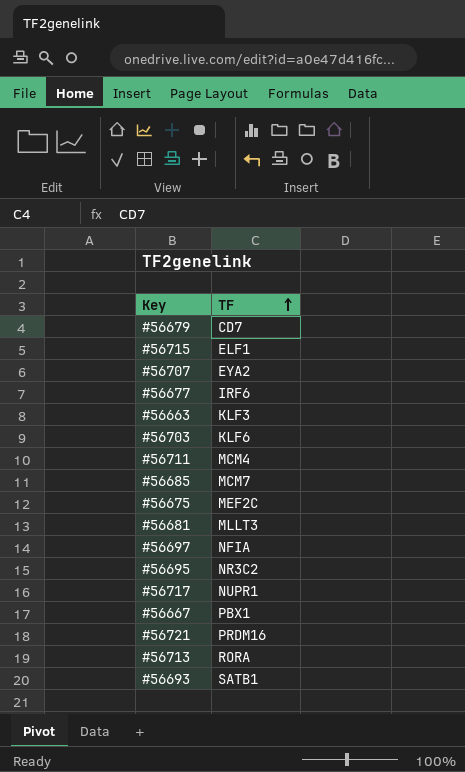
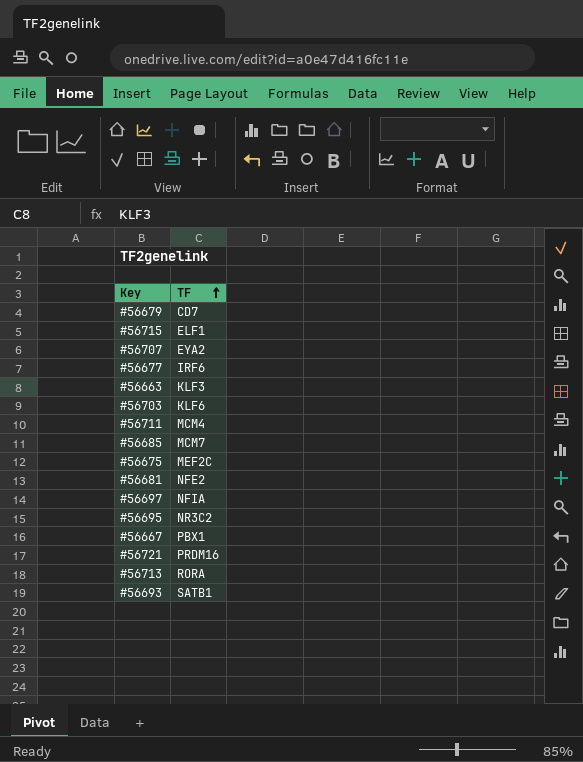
row #56717: NUPR1 -> none
#56681 | TF: MLLT3 -> NFE2

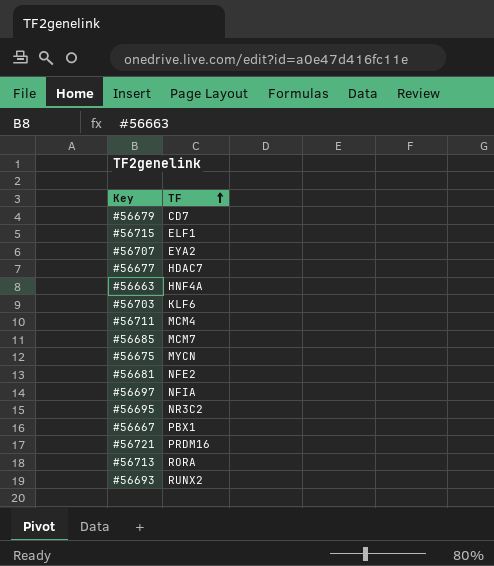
#56677 | TF: IRF6 -> HDAC7
#56663 | TF: KLF3 -> HNF4A
#56675 | TF: MEF2C -> MYCN
#56693 | TF: SATB1 -> RUNX2

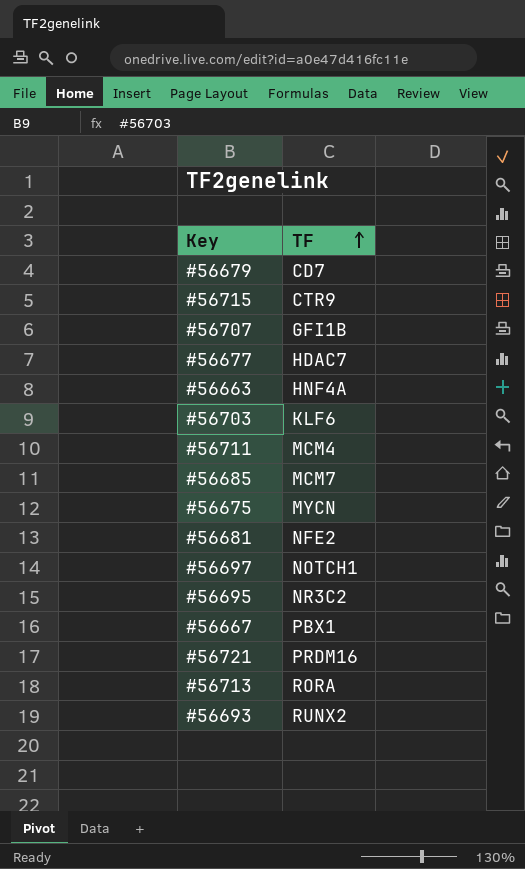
#56715 | TF: ELF1 -> CTR9
#56707 | TF: EYA2 -> GFI1B
#56697 | TF: NFIA -> NOTCH1

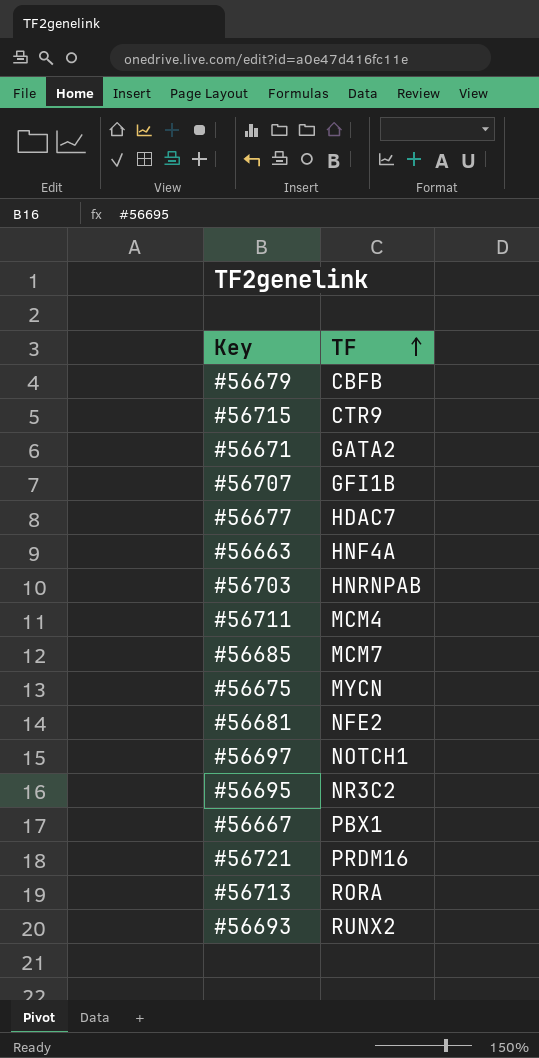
#56679 | TF: CD7 -> CBFB
row #56671: none -> GATA2
#56703 | TF: KLF6 -> HNRNPAB

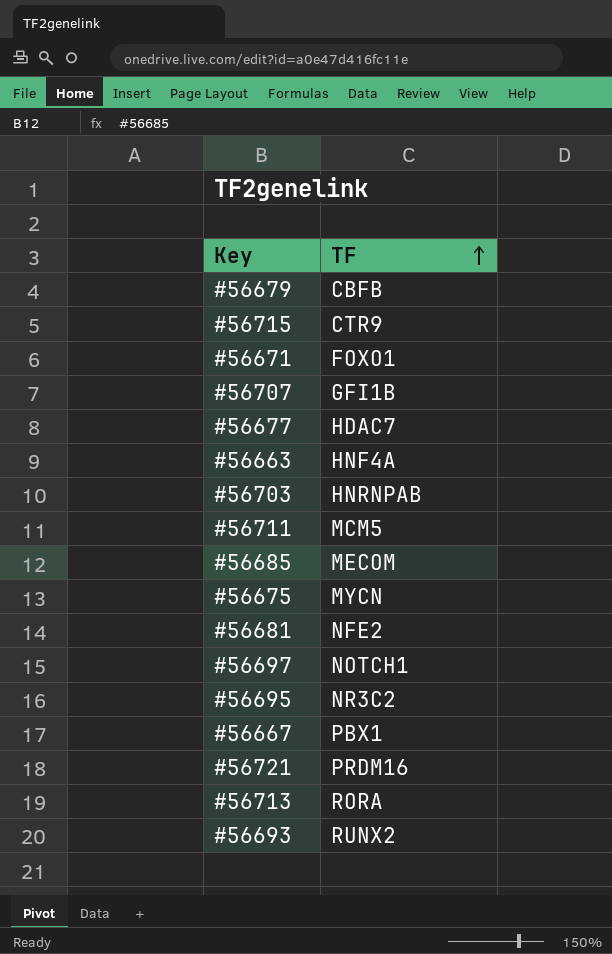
#56671 | TF: GATA2 -> FOXO1
#56711 | TF: MCM4 -> MCM5
#56685 | TF: MCM7 -> MECOM

